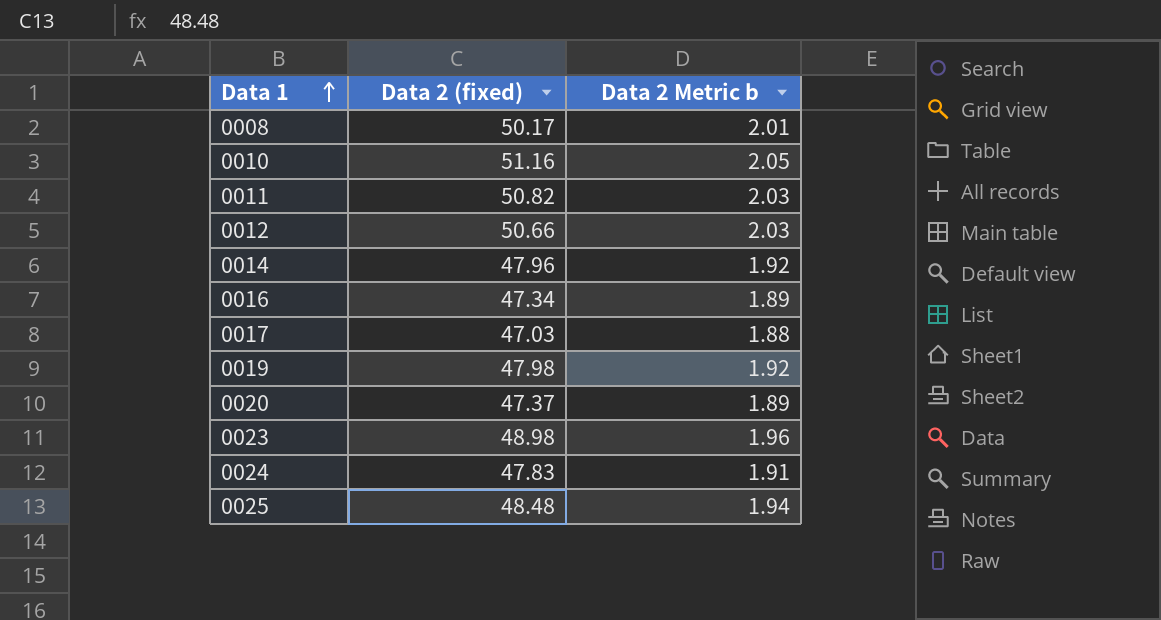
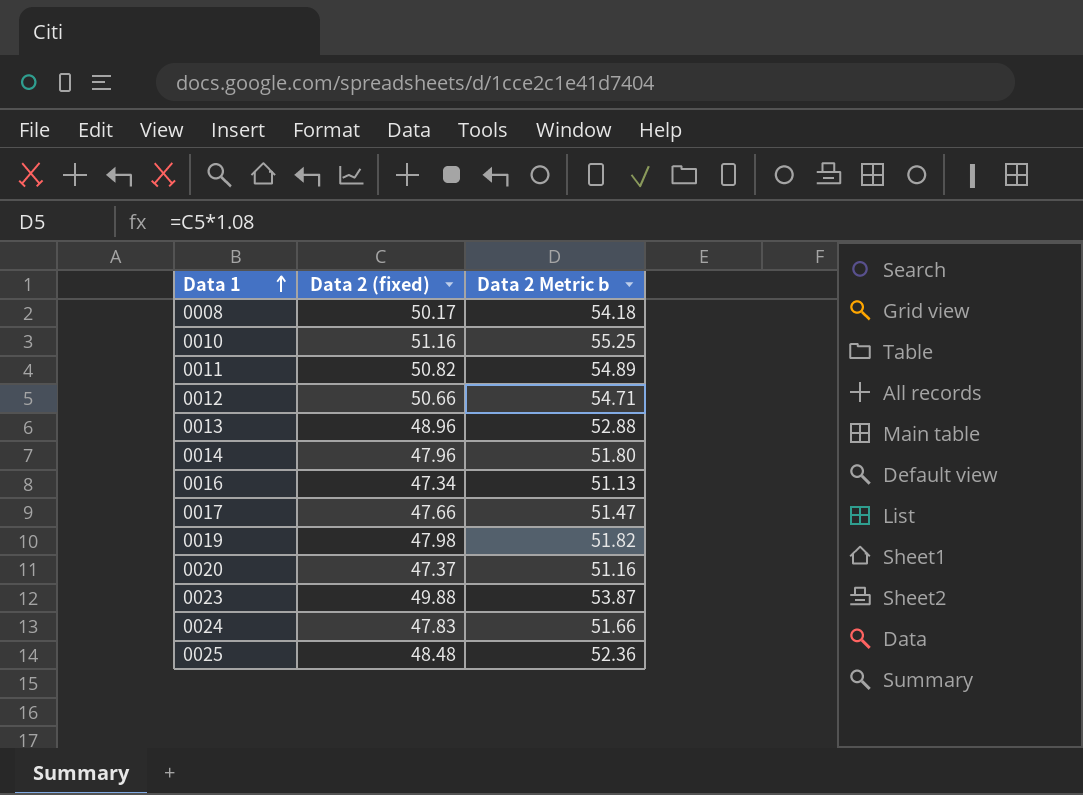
column Data 2 Metric b | formula: [Data 2 (fixed)] * 0.04 -> [Data 2 (fixed)] * 1.08
row 0013: none -> 48.96 | 52.88
0017 | Data 2 (fixed): 47.03 -> 47.66
0023 | Data 2 (fixed): 48.98 -> 49.88

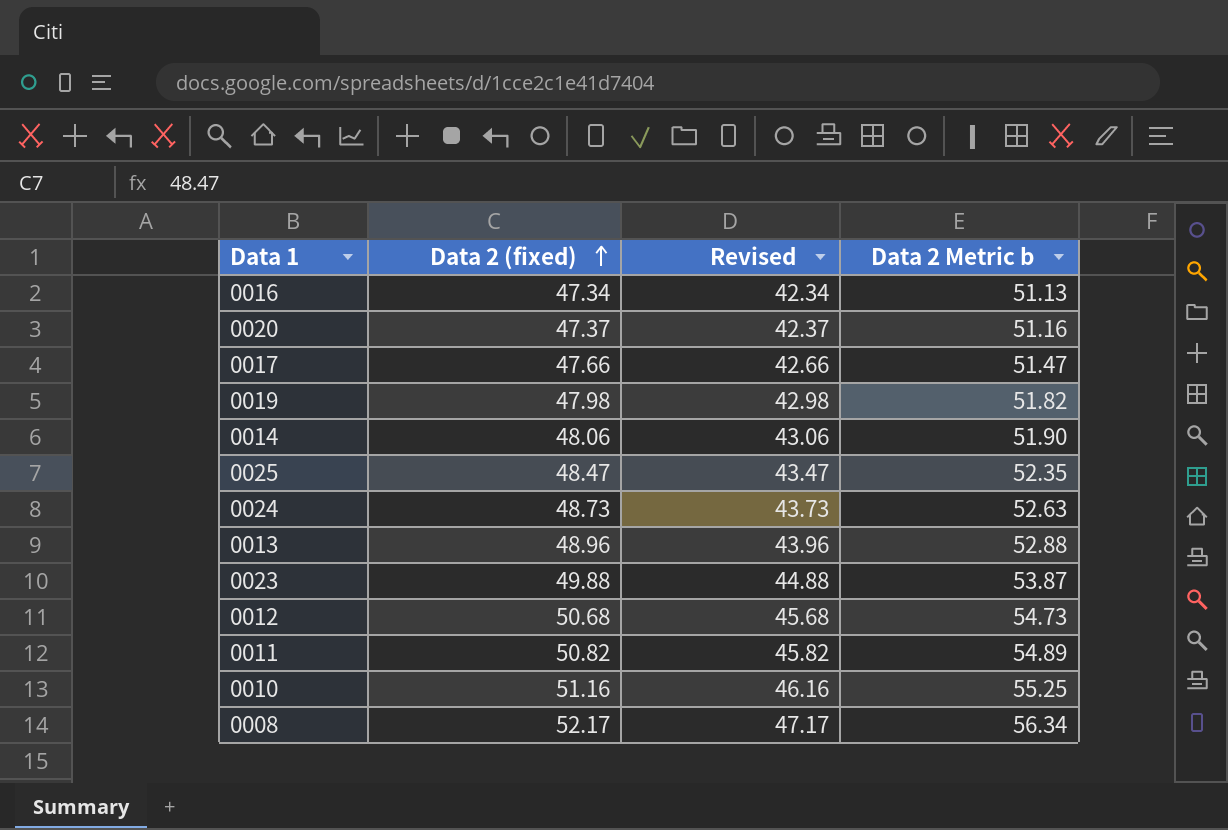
row order: Data 1 ascending -> Data 2 (fixed) ascending
column Revised | formula: none -> [Data 2 (fixed)] - 5
0014 | Data 2 (fixed): 47.96 -> 48.06
0014 | Data 2 Metric b: 51.80 -> 51.90
0025 | Data 2 (fixed): 48.48 -> 48.47
0025 | Data 2 Metric b: 52.36 -> 52.35
0024 | Data 2 (fixed): 47.83 -> 48.73
0024 | Data 2 Metric b: 51.66 -> 52.63
0012 | Data 2 (fixed): 50.66 -> 50.68
0012 | Data 2 Metric b: 54.71 -> 54.73
0008 | Data 2 (fixed): 50.17 -> 52.17
0008 | Data 2 Metric b: 54.18 -> 56.34

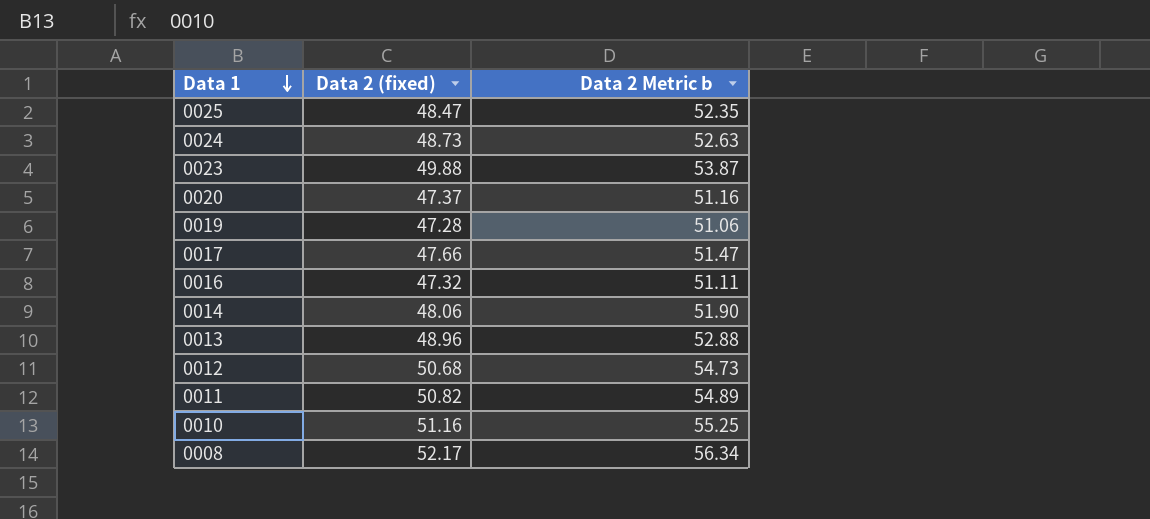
row order: Data 2 (fixed) ascending -> Data 1 descending
column Revised | formula: [Data 2 (fixed)] - 5 -> none
0019 | Data 2 (fixed): 47.98 -> 47.28
0019 | Data 2 Metric b: 51.82 -> 51.06
0016 | Data 2 (fixed): 47.34 -> 47.32
0016 | Data 2 Metric b: 51.13 -> 51.11

